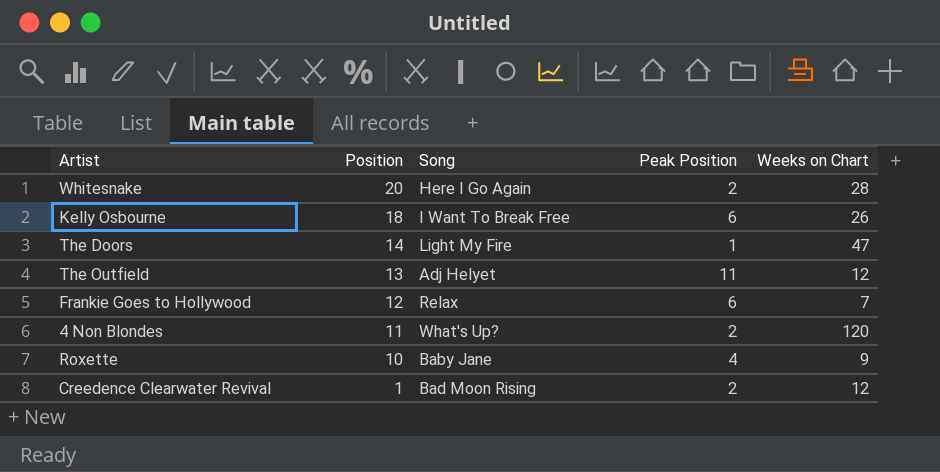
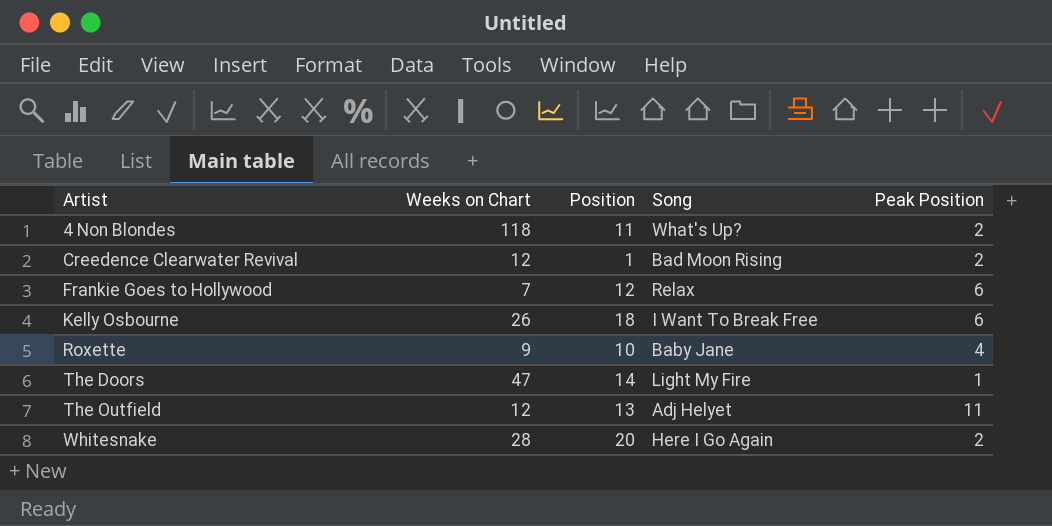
row order: Position descending -> Artist ascending
column Weeks on Chart | position: 5 -> 2
4 Non Blondes | Weeks on Chart: 120 -> 118

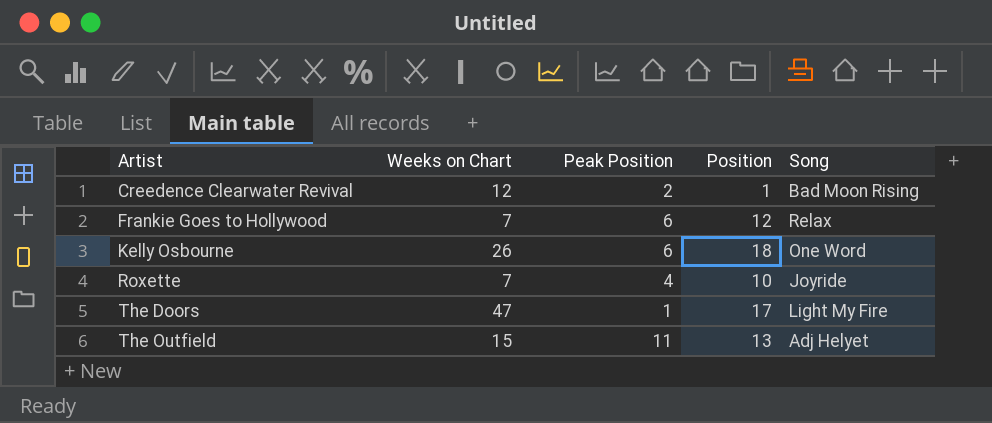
column Peak Position | position: 5 -> 3
row 4 Non Blondes: 118 | 11 | What's Up? | 2 -> none
row Whitesnake: 28 | 20 | Here I Go Again | 2 -> none
Kelly Osbourne | Song: I Want To Break Free -> One Word
Roxette | Weeks on Chart: 9 -> 7
Roxette | Song: Baby Jane -> Joyride
The Doors | Position: 14 -> 17
The Outfield | Weeks on Chart: 12 -> 15

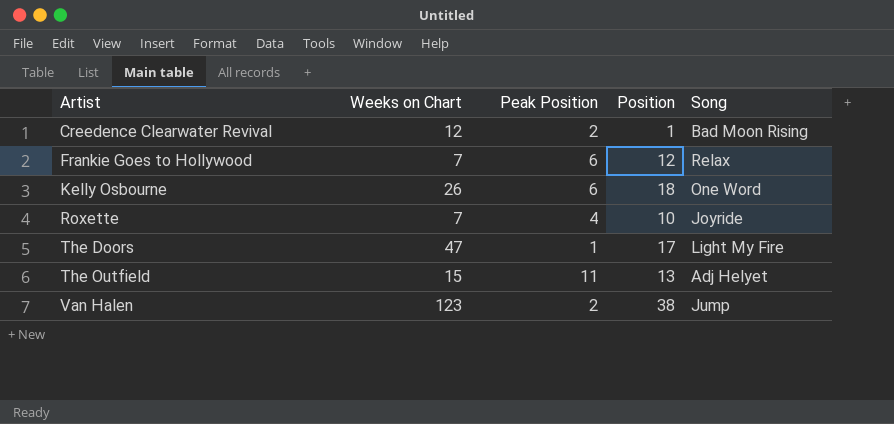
row Van Halen: none -> 123 | 2 | 38 | Jump

